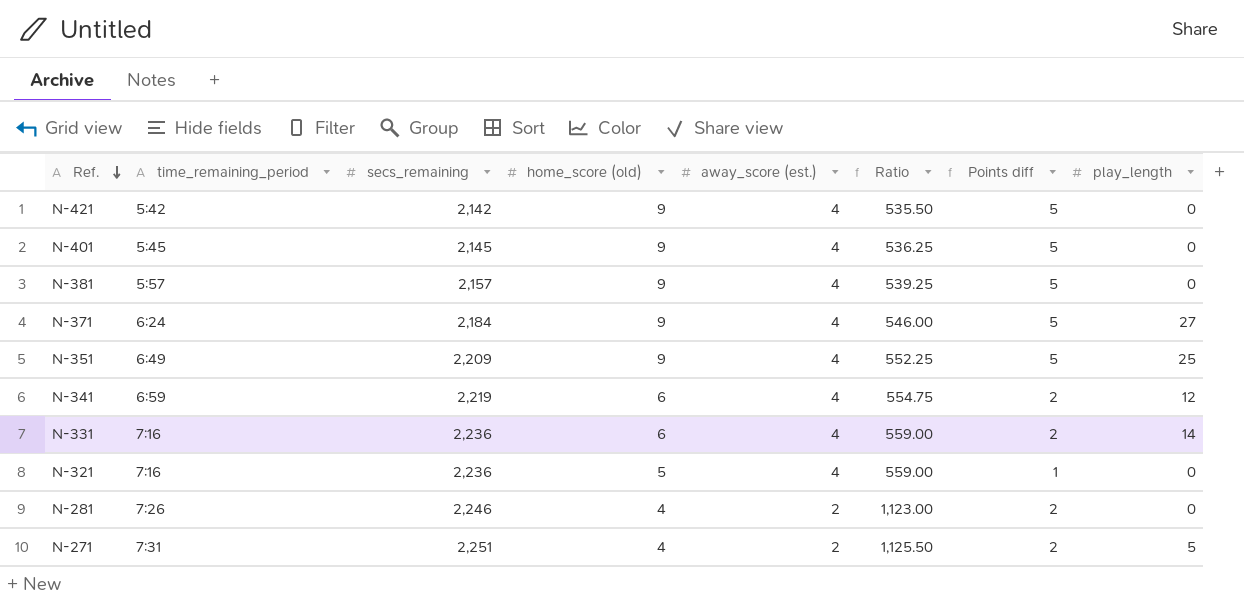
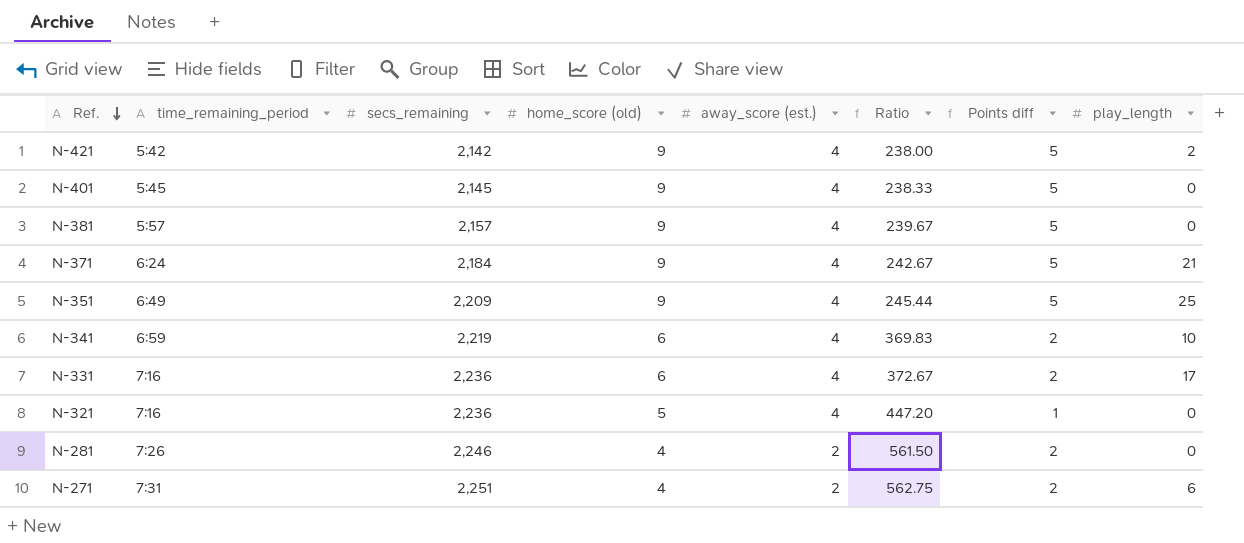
column Ratio | formula: [secs_remaining] / [away_score (est.)] -> [secs_remaining] / [home_score (old)]
N-421 | play_length: 0 -> 2
N-371 | play_length: 27 -> 21
N-341 | play_length: 12 -> 10
N-331 | play_length: 14 -> 17
N-271 | play_length: 5 -> 6

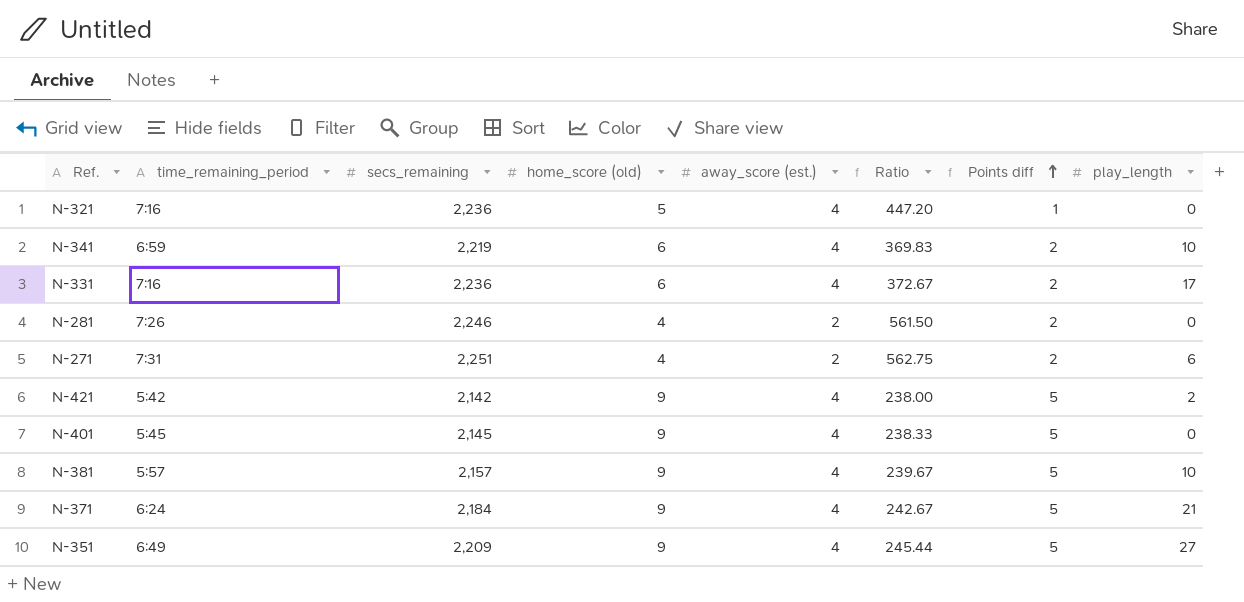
row order: Ref. descending -> Points diff ascending
N-381 | play_length: 0 -> 10
N-351 | play_length: 25 -> 27

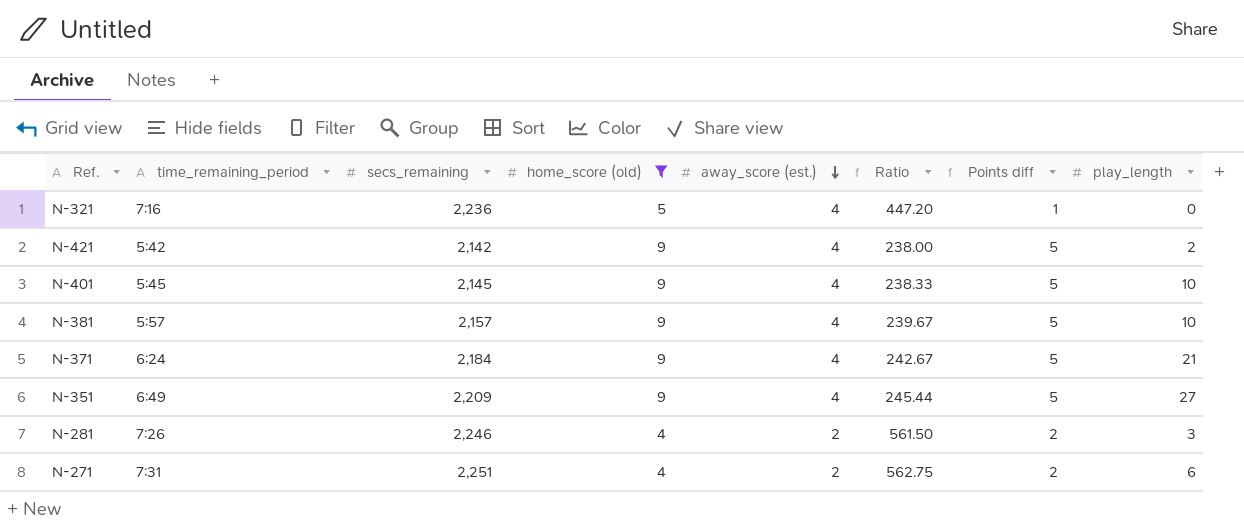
filter: none -> home_score (old) != 6
row order: Points diff ascending -> away_score (est.) descending
N-401 | play_length: 0 -> 10
N-281 | play_length: 0 -> 3

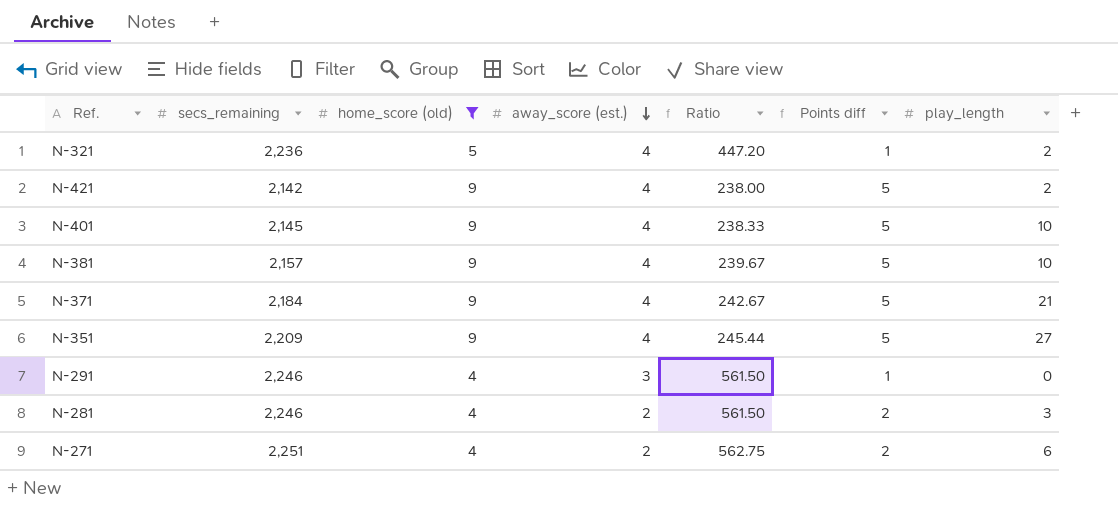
column time_remaining_period | position: 2 -> none
N-321 | play_length: 0 -> 2
row N-291: none -> 2,246 | 4 | 3 | 561.50 | 1 | 0

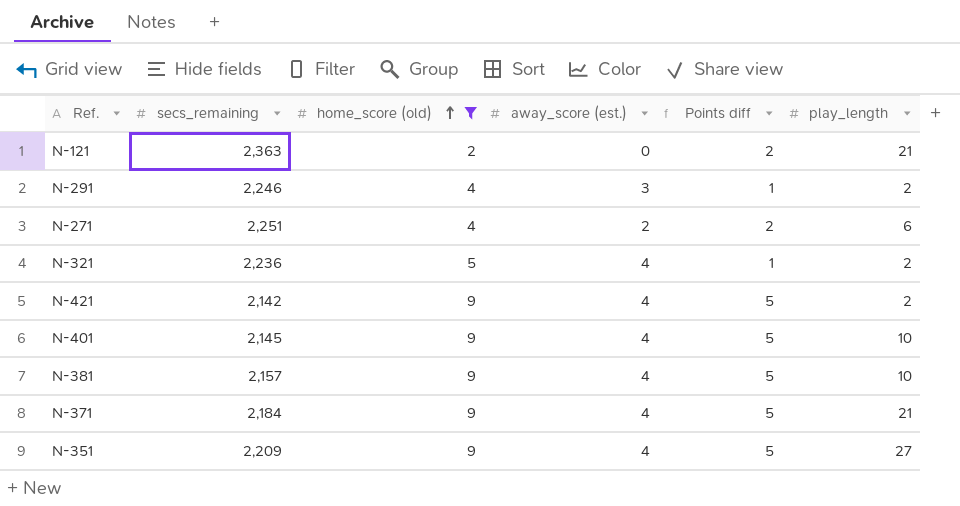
row order: away_score (est.) descending -> home_score (old) ascending
column Ratio | formula: [secs_remaining] / [home_score (old)] -> none
row N-281: 2,246 | 4 | 2 | 561.50 | 2 | 3 -> none
row N-121: none -> 2,363 | 2 | 0 | 2 | 21
N-291 | play_length: 0 -> 2

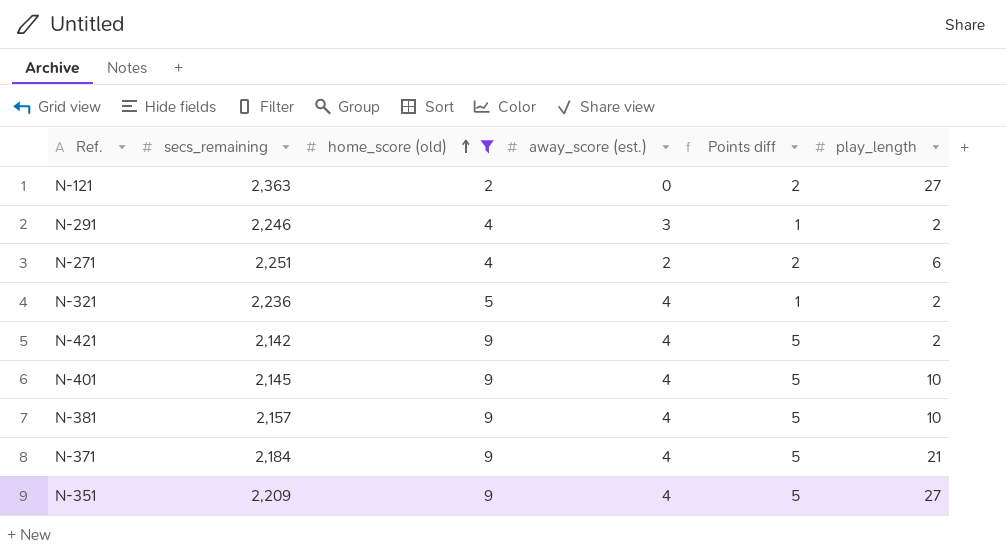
N-121 | play_length: 21 -> 27

